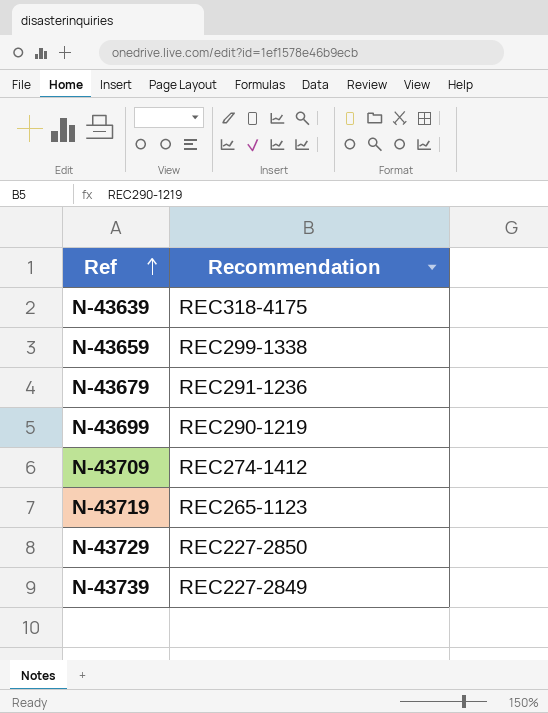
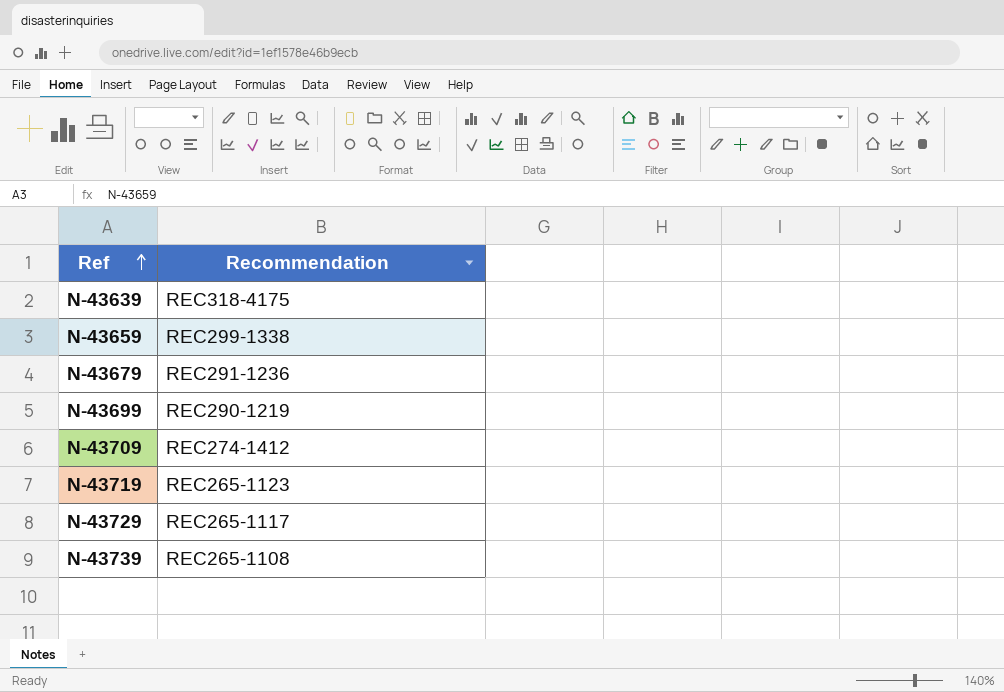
N-43729 | Recommendation: REC227-2850 -> REC265-1117
N-43739 | Recommendation: REC227-2849 -> REC265-1108

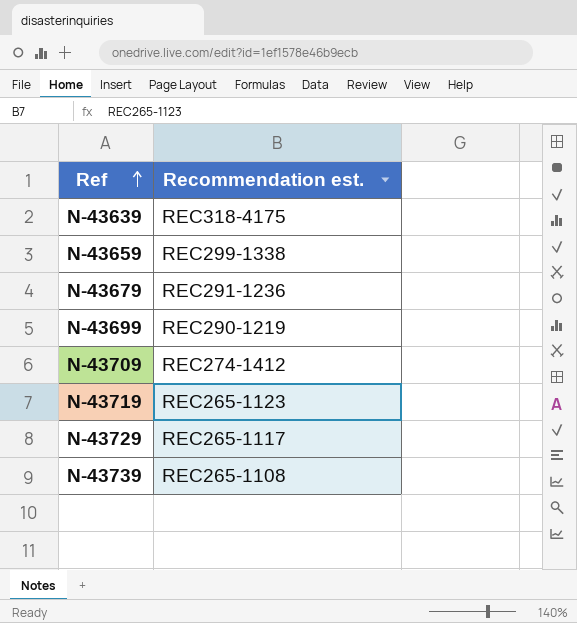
column name: Recommendation -> Recommendation est.

